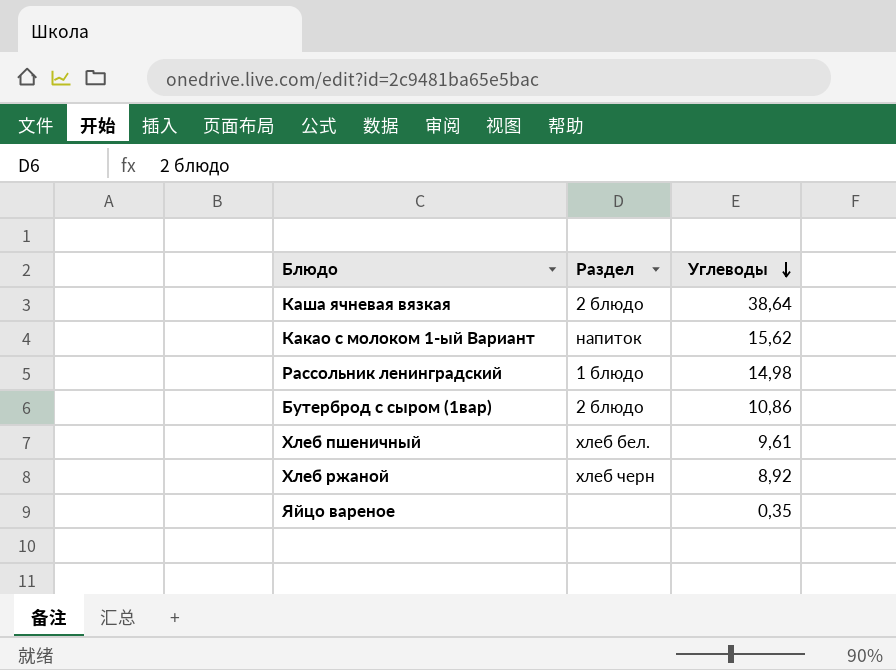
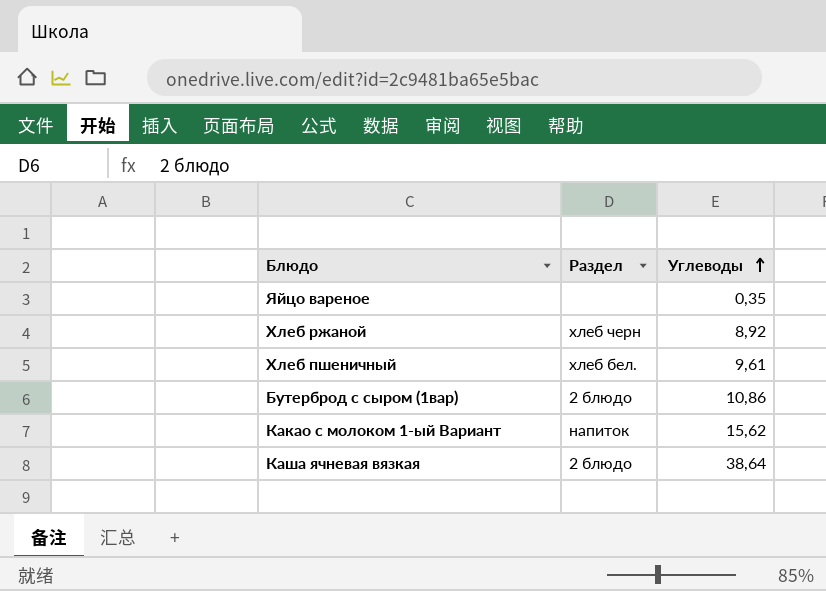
row order: Углеводы descending -> Углеводы ascending
row Рассольник ленинградский: 1 блюдо | 14,98 -> none

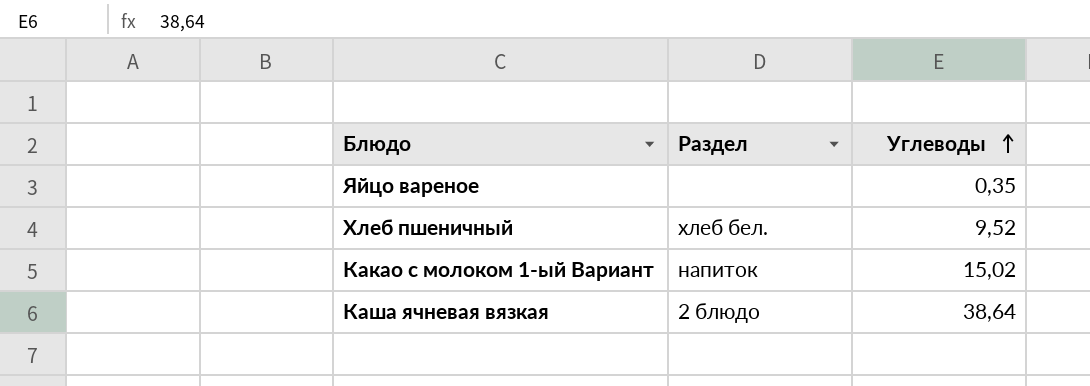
row Хлеб ржаной: хлеб черн | 8,92 -> none
row Бутерброд с сыром (1вар): 2 блюдо | 10,86 -> none
Хлеб пшеничный | Углеводы: 9,61 -> 9,52
Какао с молоком 1-ый Вариант | Углеводы: 15,62 -> 15,02

